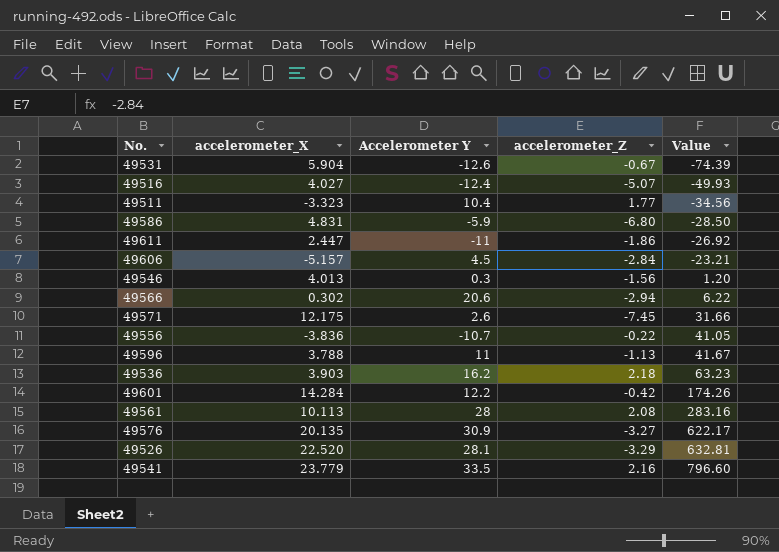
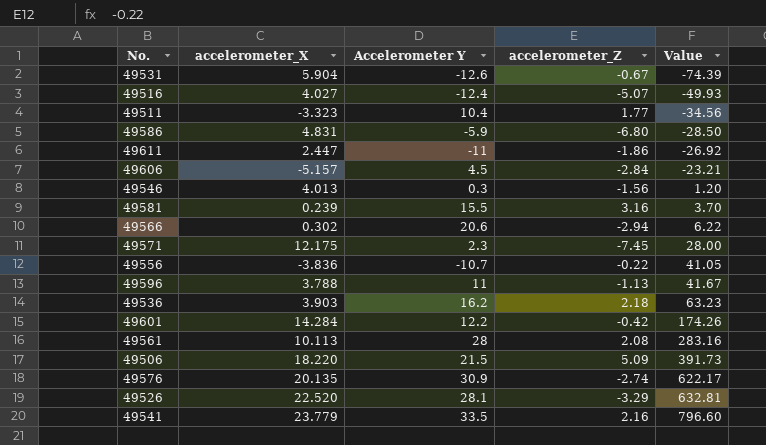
row 49581: none -> 0.239 | 15.5 | 3.16 | 3.70
49571 | Accelerometer Y: 2.6 -> 2.3
49571 | Value: 31.66 -> 28.00
row 49506: none -> 18.220 | 21.5 | 5.09 | 391.73
49576 | accelerometer_Z: -3.27 -> -2.74

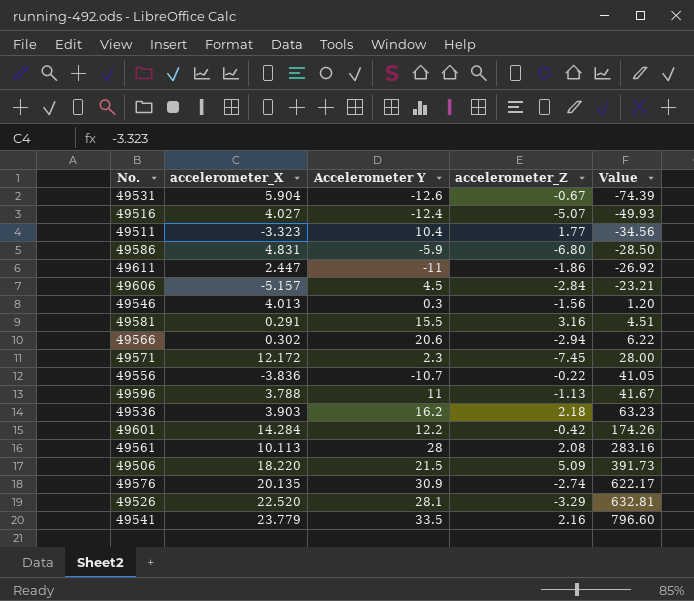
49581 | accelerometer_X: 0.239 -> 0.291
49581 | Value: 3.70 -> 4.51
49571 | accelerometer_X: 12.175 -> 12.172

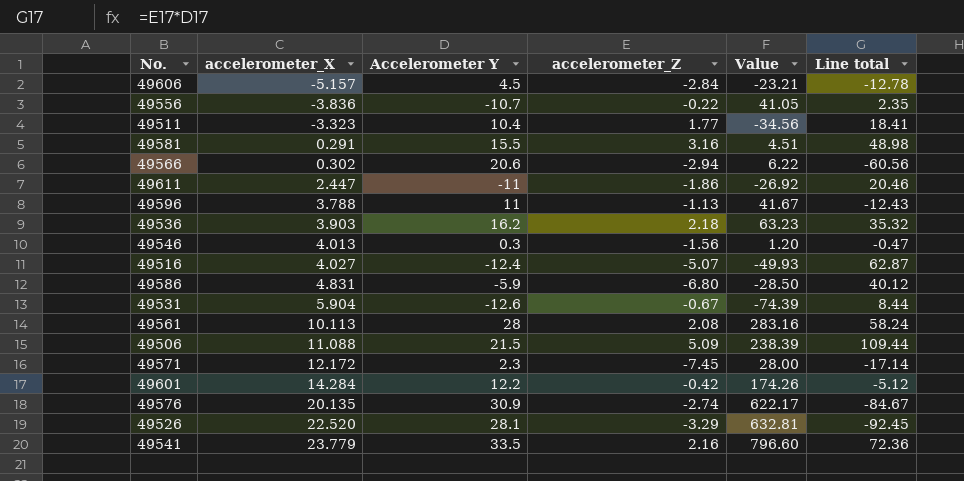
row order: Value ascending -> accelerometer_X ascending
column Line total | formula: none -> [Accelerometer Y] * [accelerometer_Z]
49506 | accelerometer_X: 18.220 -> 11.088
49506 | Value: 391.73 -> 238.39

